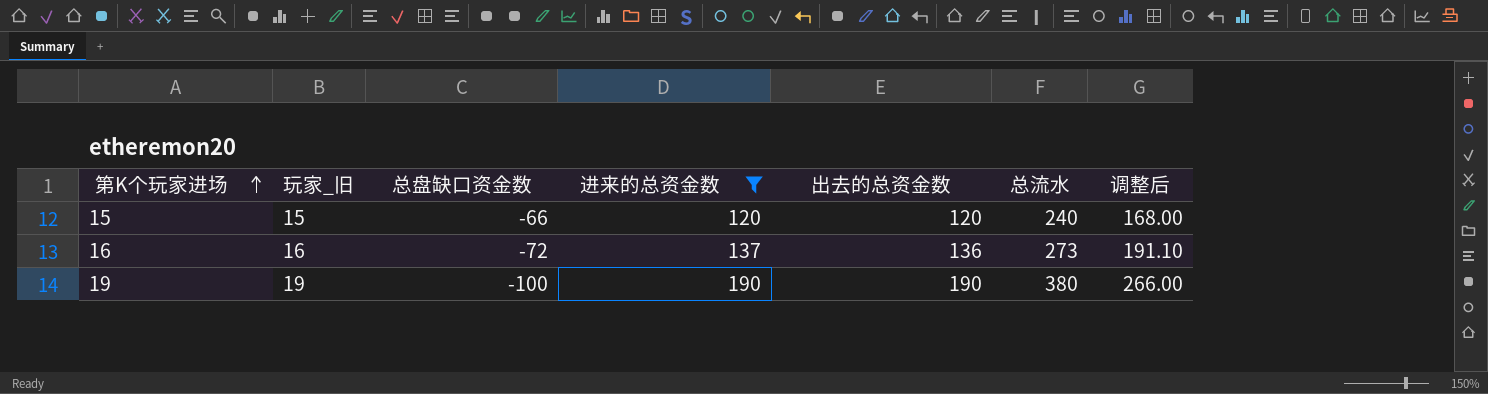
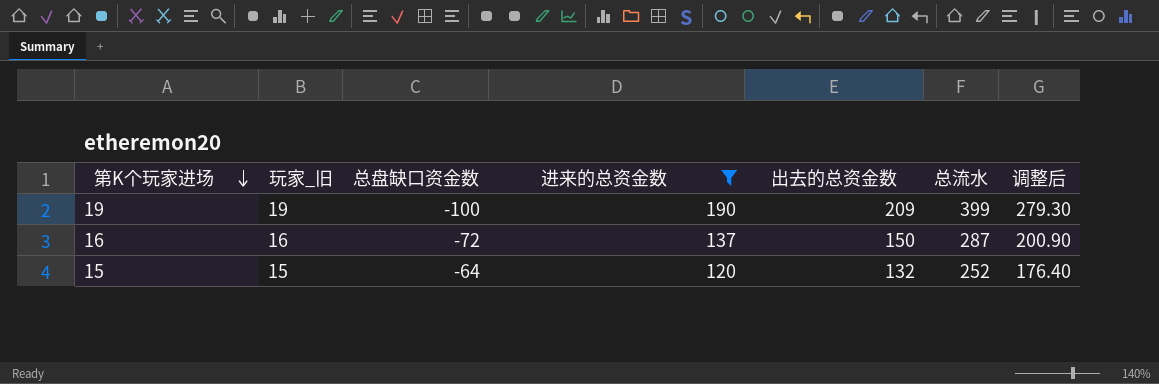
row order: 第K个玩家进场 ascending -> 第K个玩家进场 descending
19 | 出去的总资金数: 190 -> 209
19 | 总流水: 380 -> 399
19 | 调整后: 266.00 -> 279.30
16 | 出去的总资金数: 136 -> 150
16 | 总流水: 273 -> 287
16 | 调整后: 191.10 -> 200.90
15 | 总盘缺口资金数: -66 -> -64
15 | 出去的总资金数: 120 -> 132
15 | 总流水: 240 -> 252
15 | 调整后: 168.00 -> 176.40

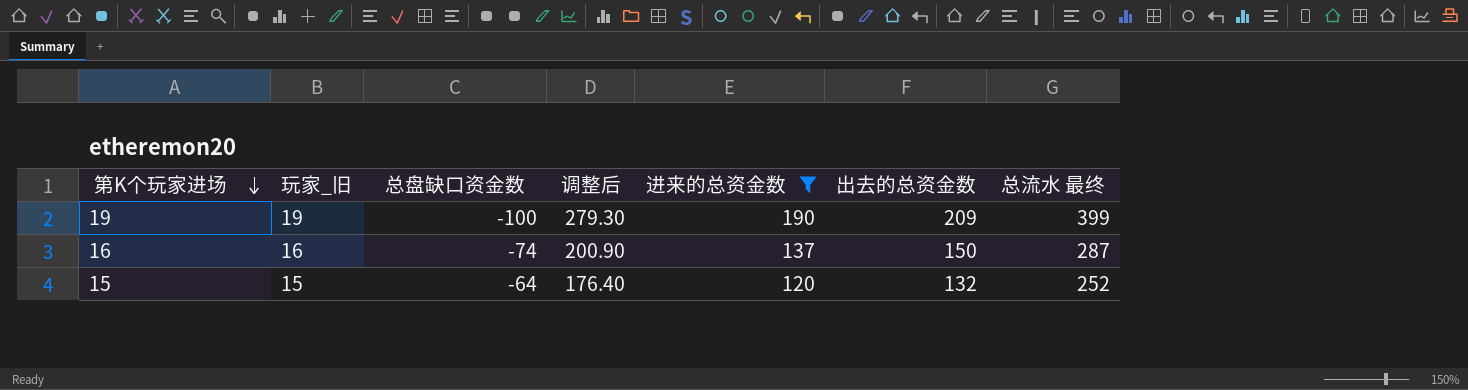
column 调整后 | position: 7 -> 4
column name: 总流水 -> 总流水 最终
16 | 总盘缺口资金数: -72 -> -74

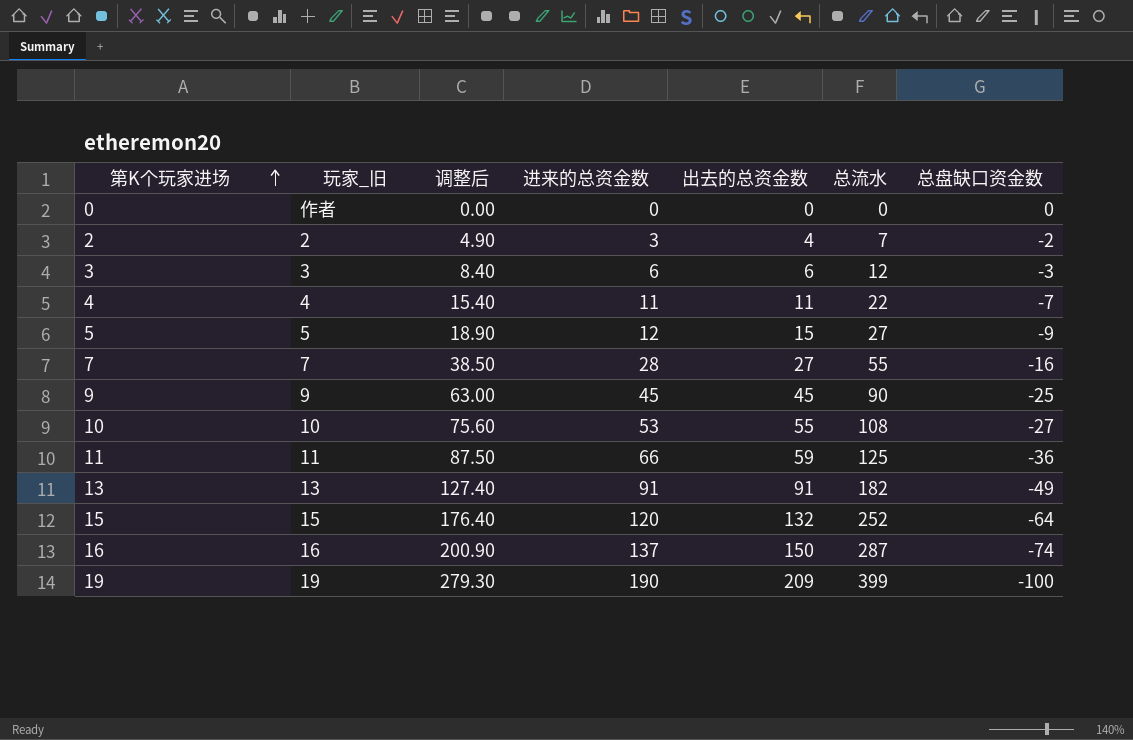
filter: 进来的总资金数 >= 120 -> none
row order: 第K个玩家进场 descending -> 第K个玩家进场 ascending
column name: 总流水 最终 -> 总流水
column 总盘缺口资金数 | position: 3 -> 7

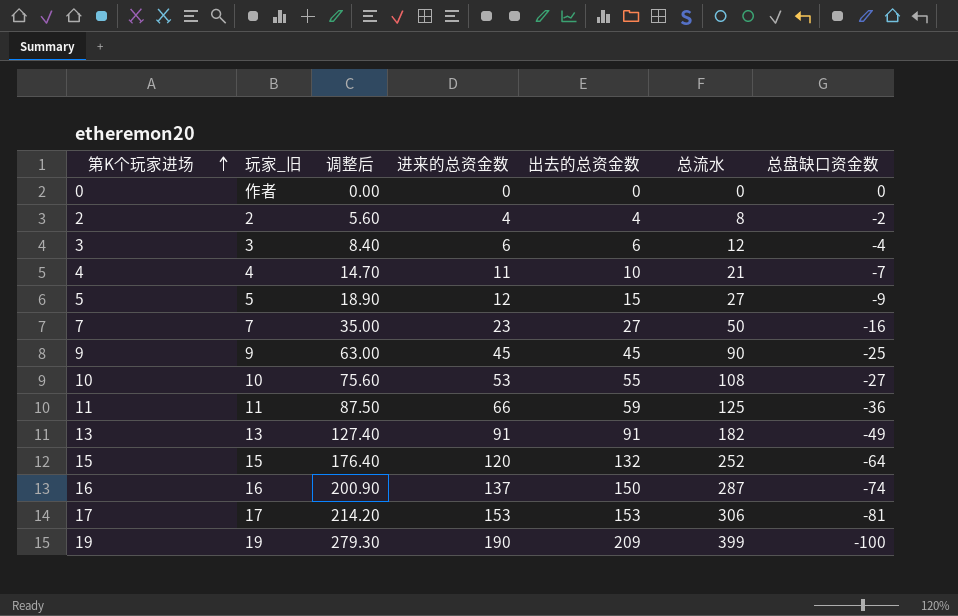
2 | 调整后: 4.90 -> 5.60
2 | 进来的总资金数: 3 -> 4
2 | 总流水: 7 -> 8
3 | 总盘缺口资金数: -3 -> -4
4 | 调整后: 15.40 -> 14.70
4 | 出去的总资金数: 11 -> 10
4 | 总流水: 22 -> 21
7 | 调整后: 38.50 -> 35.00
7 | 进来的总资金数: 28 -> 23
7 | 总流水: 55 -> 50
row 17: none -> 17 | 214.20 | 153 | 153 | 306 | -81

